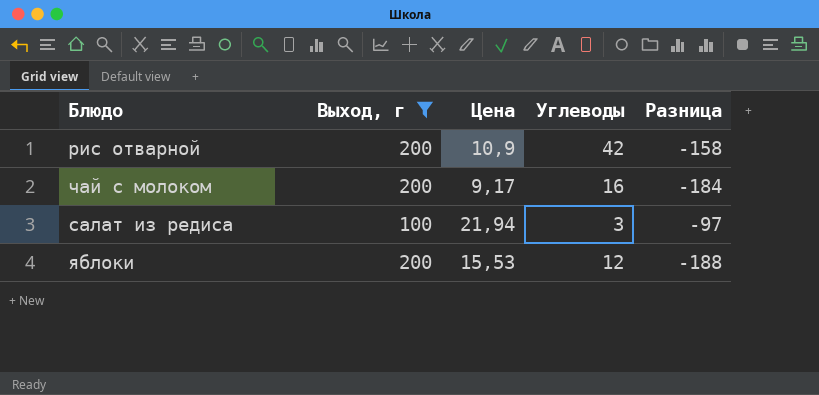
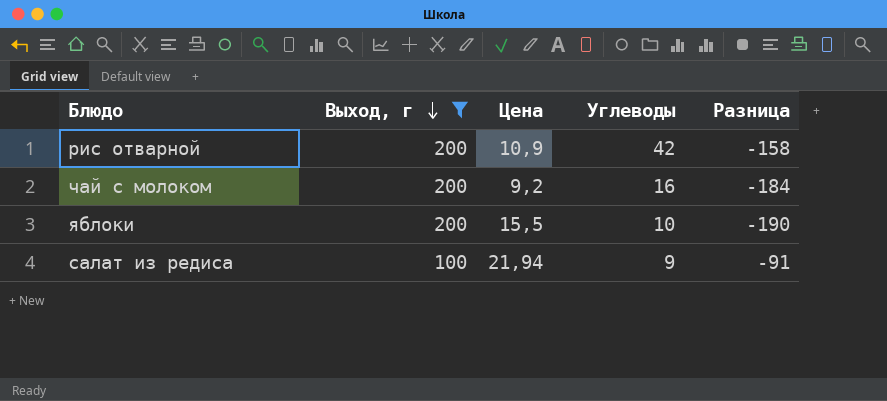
row order: none -> Выход, г descending
чай с молоком | Цена: 9,17 -> 9,2
яблоки | Цена: 15,53 -> 15,5
яблоки | Углеводы: 12 -> 10
яблоки | Разница: -188 -> -190
салат из редиса | Углеводы: 3 -> 9
салат из редиса | Разница: -97 -> -91

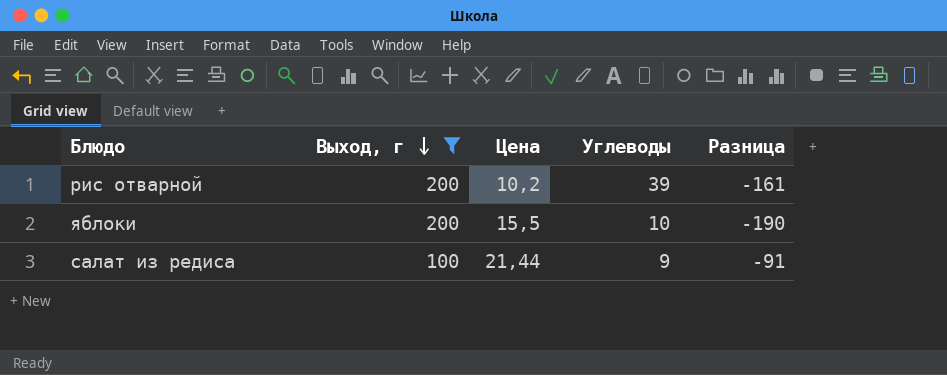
row чай с молоком: 200 | 9,2 | 16 | -184 -> none
рис отварной | Цена: 10,9 -> 10,2
рис отварной | Углеводы: 42 -> 39
рис отварной | Разница: -158 -> -161
салат из редиса | Цена: 21,94 -> 21,44

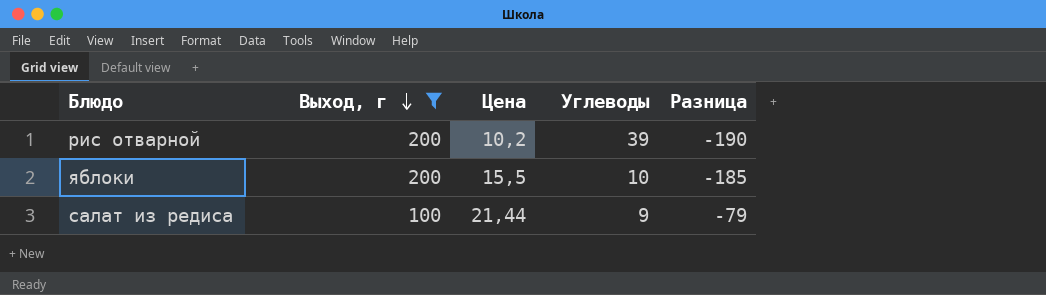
column Разница | formula: [Углеводы] - [Выход, г] -> [Цена] - [Выход, г]

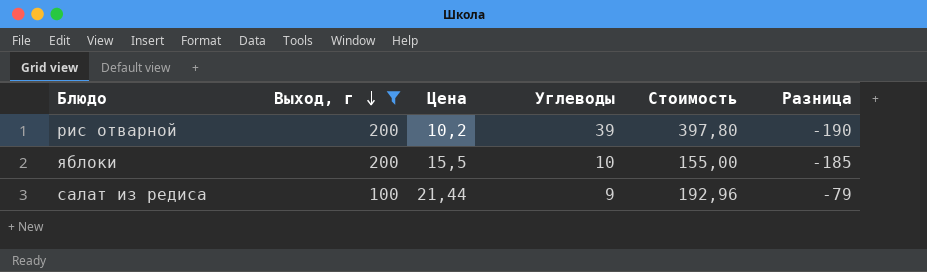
column Стоимость | formula: none -> [Цена] * [Углеводы]

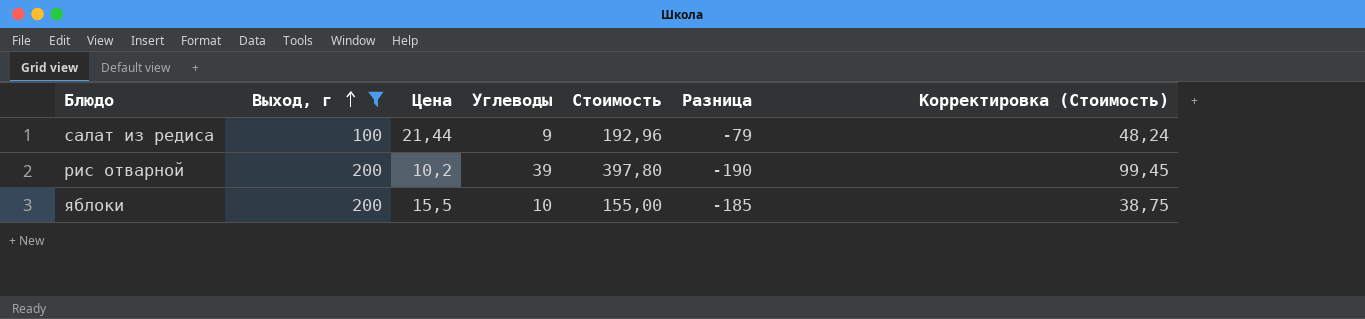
row order: Выход, г descending -> Выход, г ascending
column Корректировка (Стоимость) | formula: none -> [Стоимость] * 0,25

